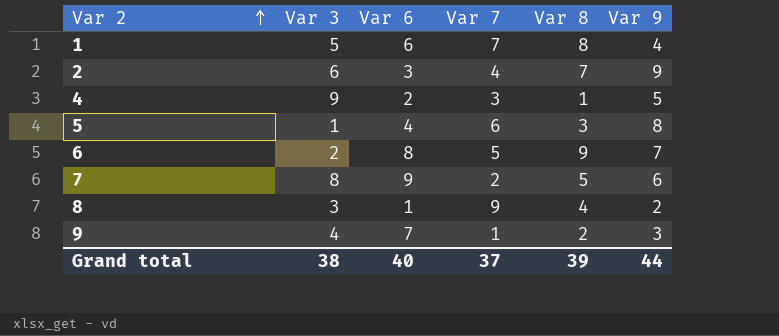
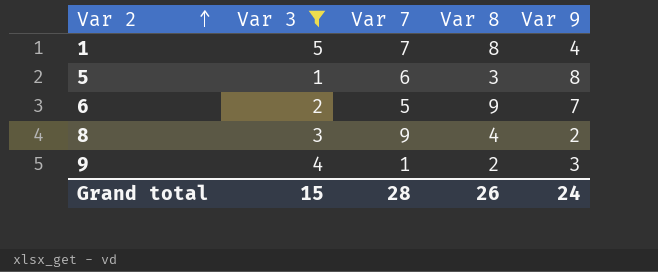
filter: none -> Var 3 <= 5
column Var 6 | position: 3 -> none
Grand total | Var 3: 38 -> 15
Grand total | Var 7: 37 -> 28
Grand total | Var 8: 39 -> 26
Grand total | Var 9: 44 -> 24

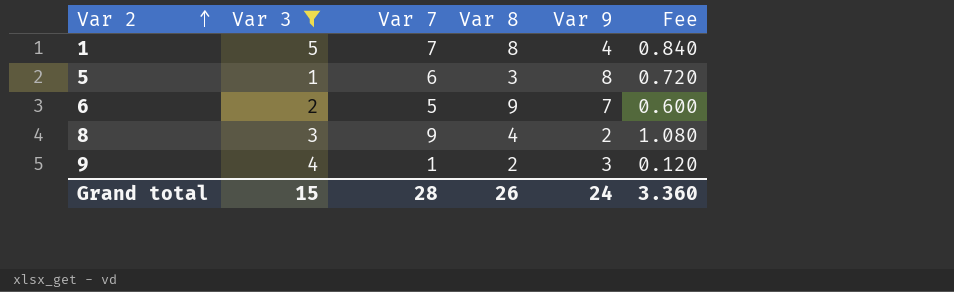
column Fee | formula: none -> [Var 7] * 0.12

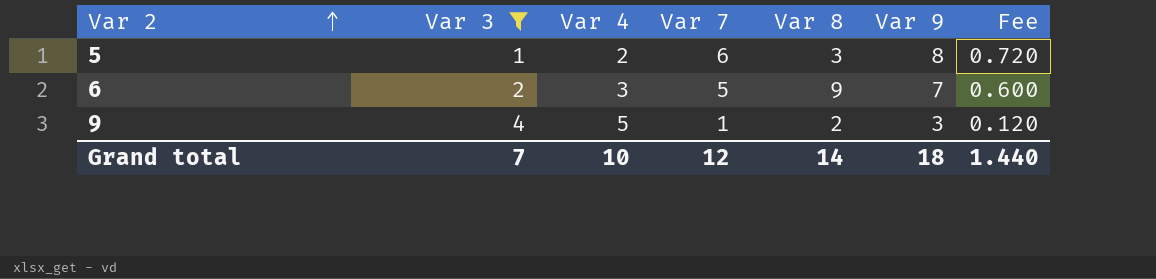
column Var 4 | position: none -> 3
row 1: 5 | 7 | 8 | 4 | 0.840 -> none
row 8: 3 | 9 | 4 | 2 | 1.080 -> none
Grand total | Var 3: 15 -> 7
Grand total | Var 7: 28 -> 12
Grand total | Var 8: 26 -> 14
Grand total | Var 9: 24 -> 18
Grand total | Fee: 3.360 -> 1.440

